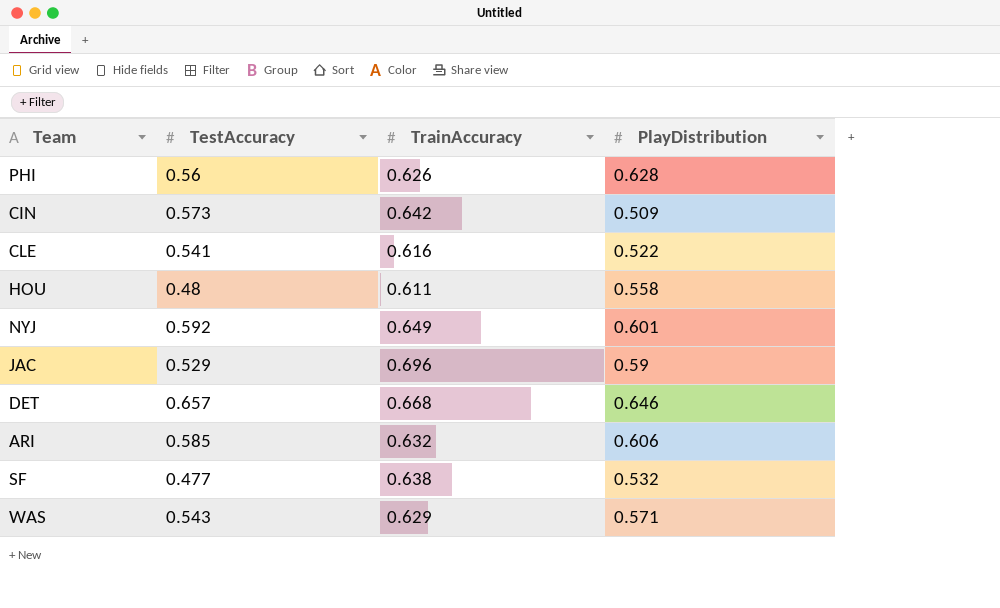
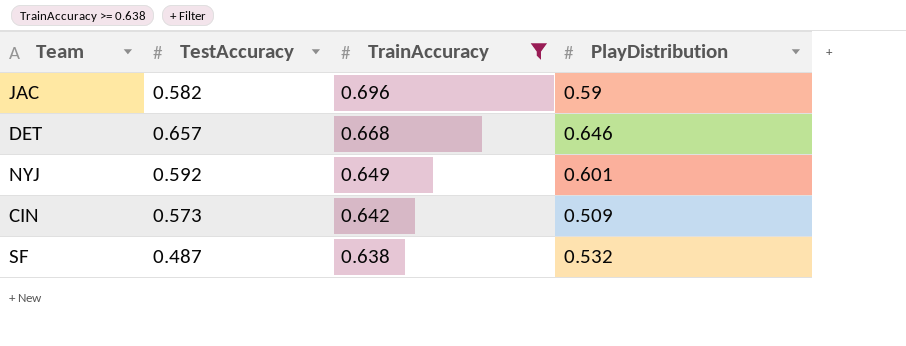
filter: none -> TrainAccuracy >= 0.638
row order: none -> TrainAccuracy descending
JAC | TestAccuracy: 0.529 -> 0.582
SF | TestAccuracy: 0.477 -> 0.487

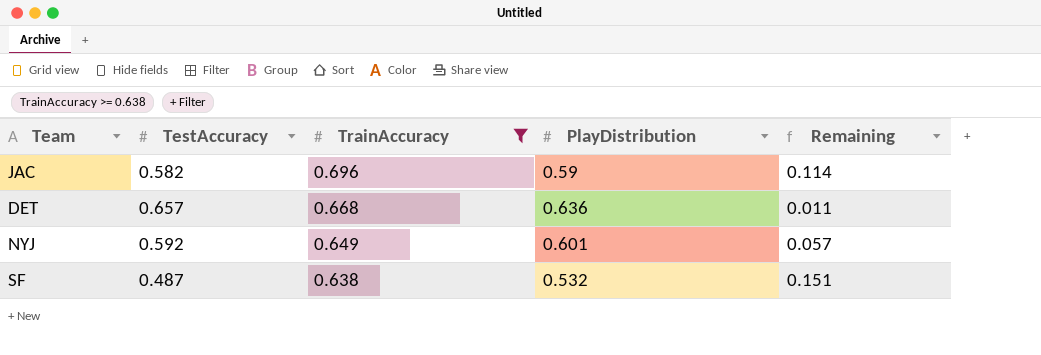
column Remaining | formula: none -> [TrainAccuracy] - [TestAccuracy]
row CIN: 0.573 | 0.642 | 0.509 -> none
DET | PlayDistribution: 0.646 -> 0.636

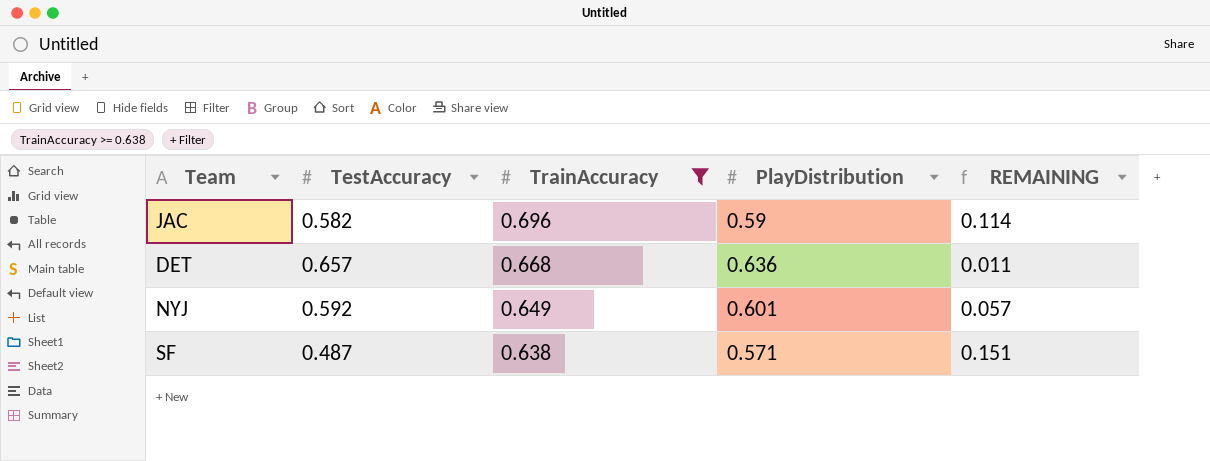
column name: Remaining -> REMAINING
SF | PlayDistribution: 0.532 -> 0.571

